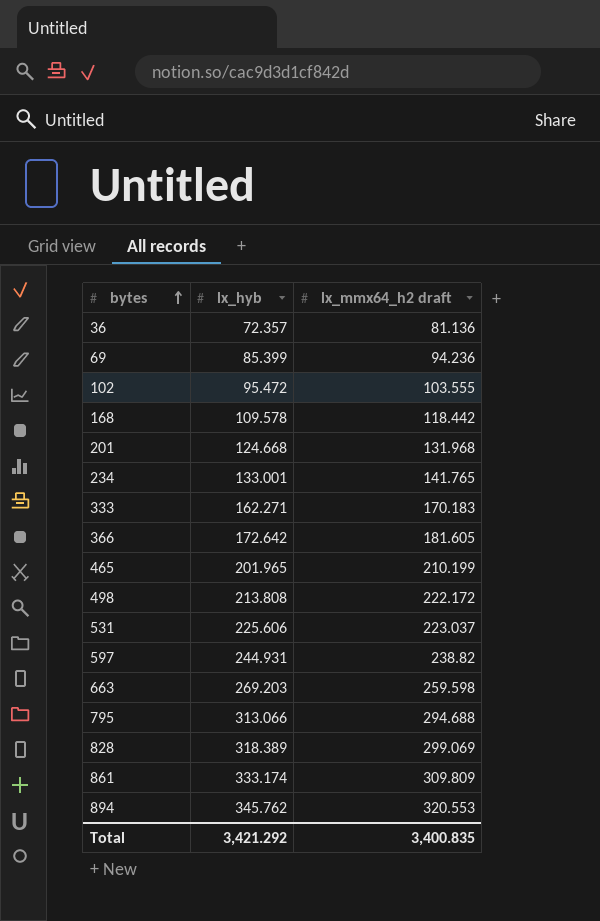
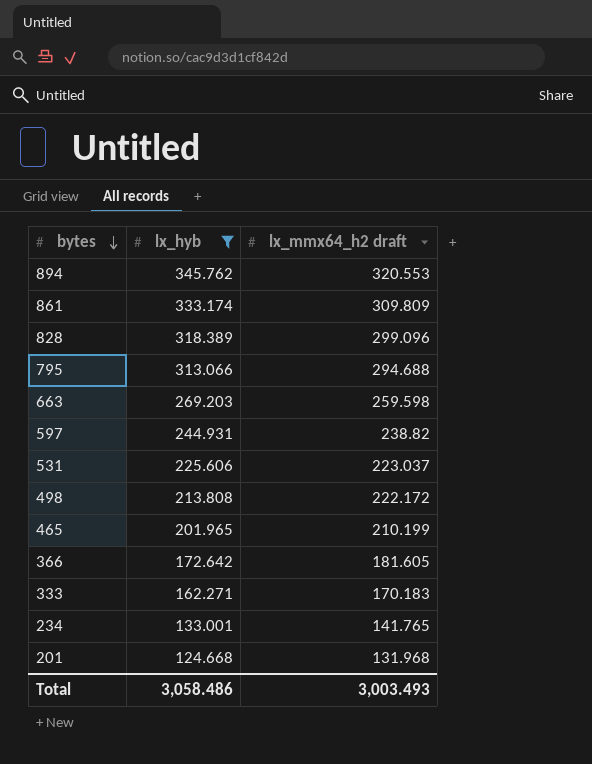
filter: none -> lx_hyb >= 124.668
row order: bytes ascending -> bytes descending
828 | lx_mmx64_h2 draft: 299.069 -> 299.096
Total | lx_hyb: 3,421.292 -> 3,058.486
Total | lx_mmx64_h2 draft: 3,400.835 -> 3,003.493

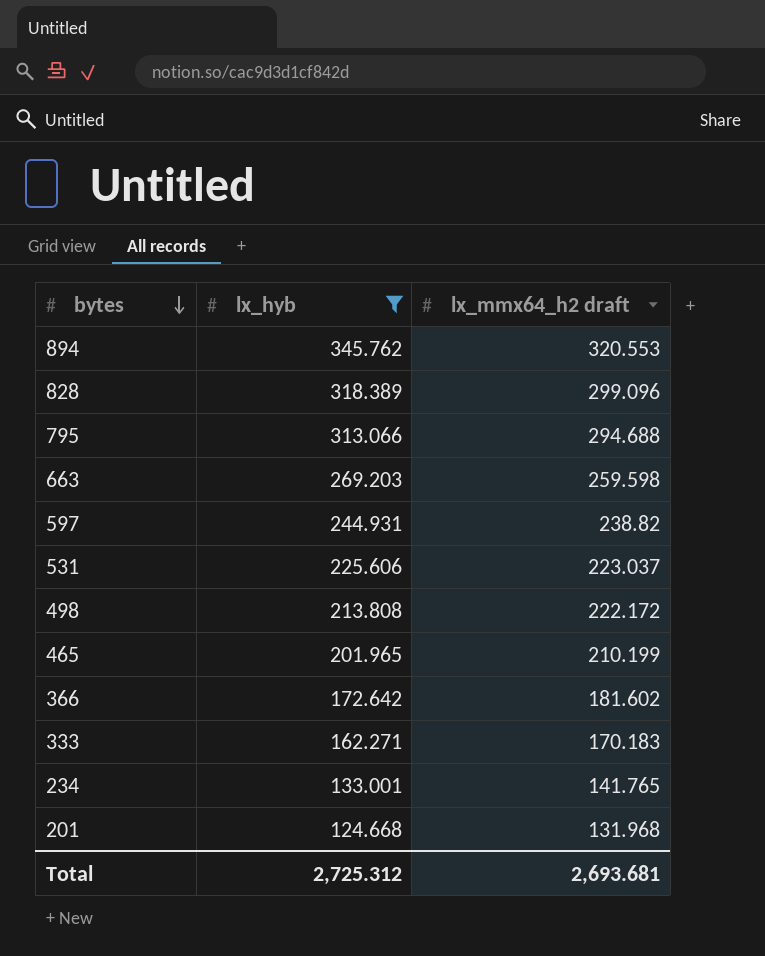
row 861: 333.174 | 309.809 -> none
366 | lx_mmx64_h2 draft: 181.605 -> 181.602
Total | lx_hyb: 3,058.486 -> 2,725.312
Total | lx_mmx64_h2 draft: 3,003.493 -> 2,693.681

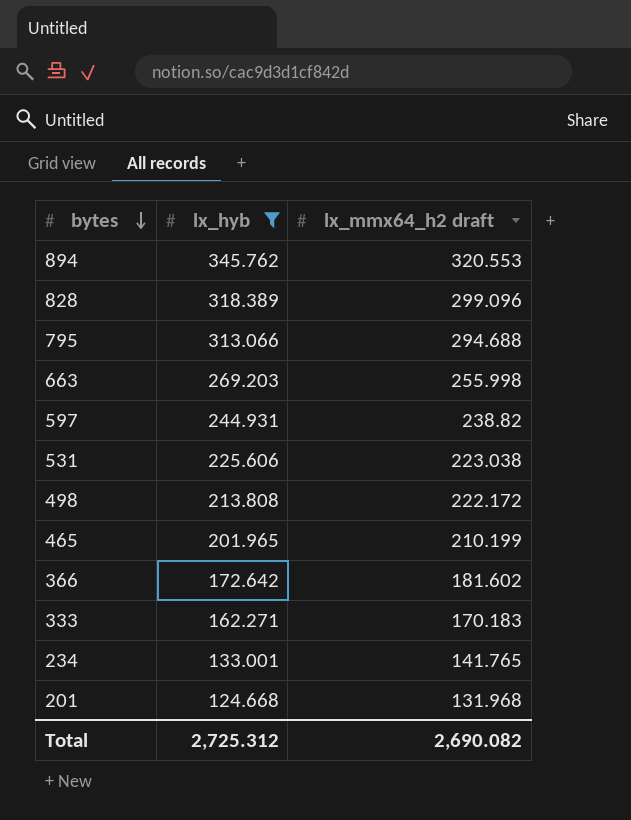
663 | lx_mmx64_h2 draft: 259.598 -> 255.998
531 | lx_mmx64_h2 draft: 223.037 -> 223.038
Total | lx_mmx64_h2 draft: 2,693.681 -> 2,690.082

